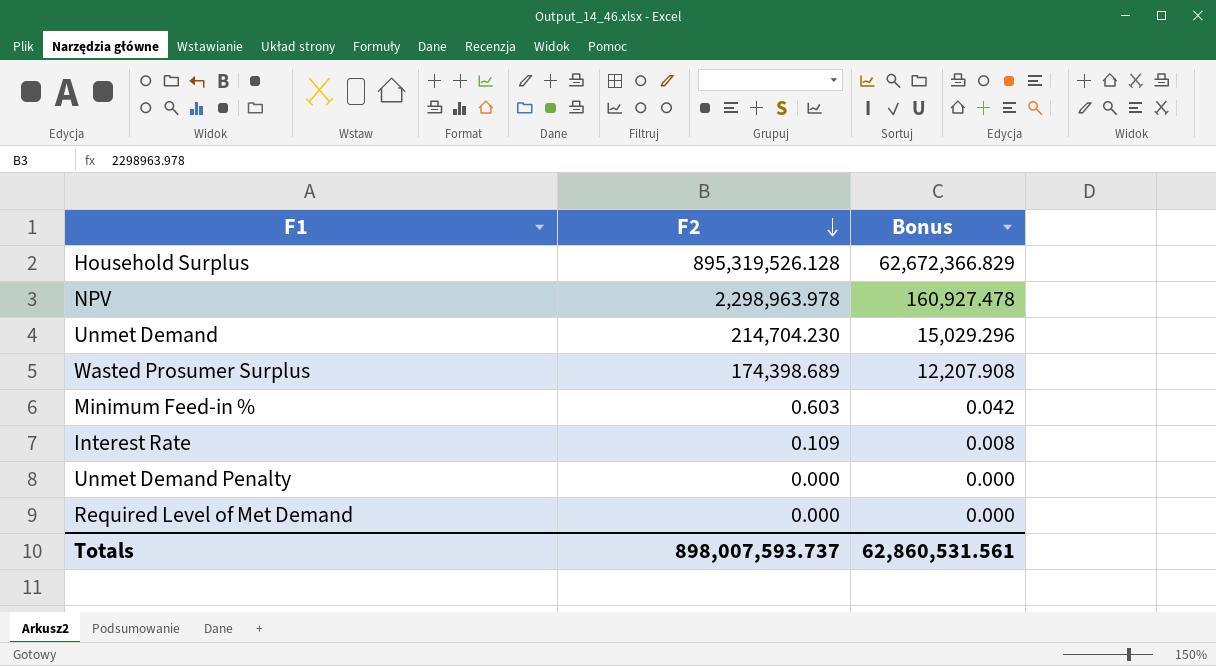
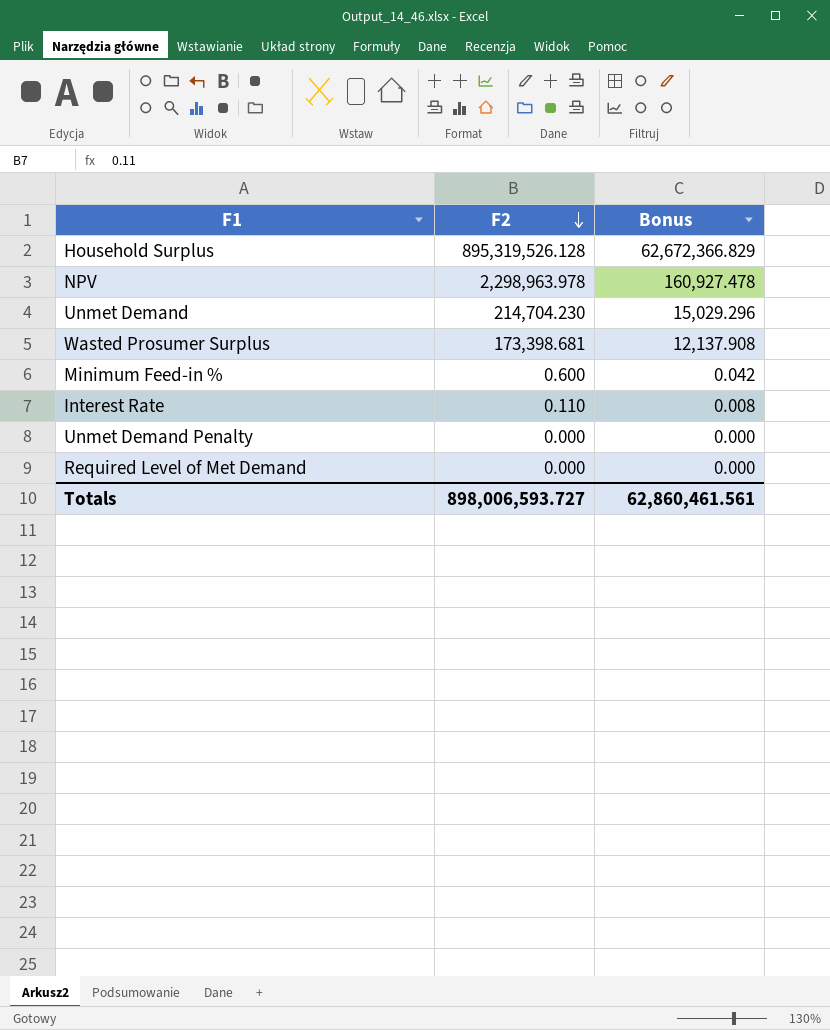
Wasted Prosumer Surplus | F2: 174,398.689 -> 173,398.681
Wasted Prosumer Surplus | Bonus: 12,207.908 -> 12,137.908
Minimum Feed-in % | F2: 0.603 -> 0.600
Interest Rate | F2: 0.109 -> 0.110
Totals | F2: 898,007,593.737 -> 898,006,593.727
Totals | Bonus: 62,860,531.561 -> 62,860,461.561

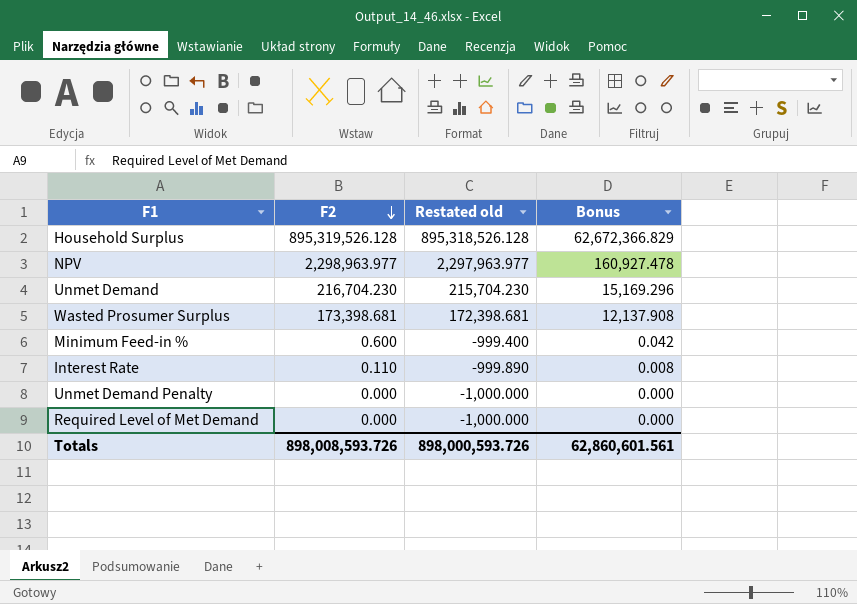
column Restated old | formula: none -> [F2] - 1000
NPV | F2: 2,298,963.978 -> 2,298,963.977
Unmet Demand | F2: 214,704.230 -> 216,704.230
Unmet Demand | Bonus: 15,029.296 -> 15,169.296
Totals | F2: 898,006,593.727 -> 898,008,593.726
Totals | Bonus: 62,860,461.561 -> 62,860,601.561

